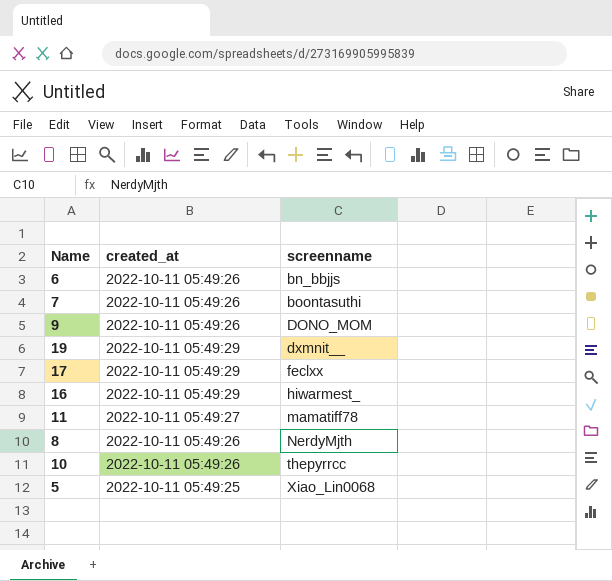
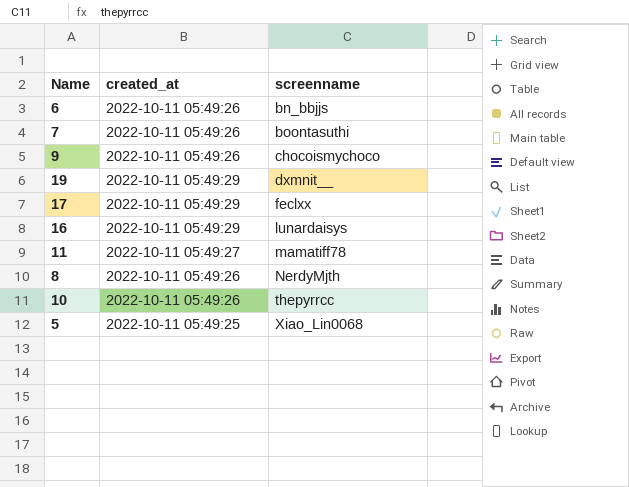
9 | screenname: DONO_MOM -> chocoismychoco
16 | screenname: hiwarmest_ -> lunardaisys

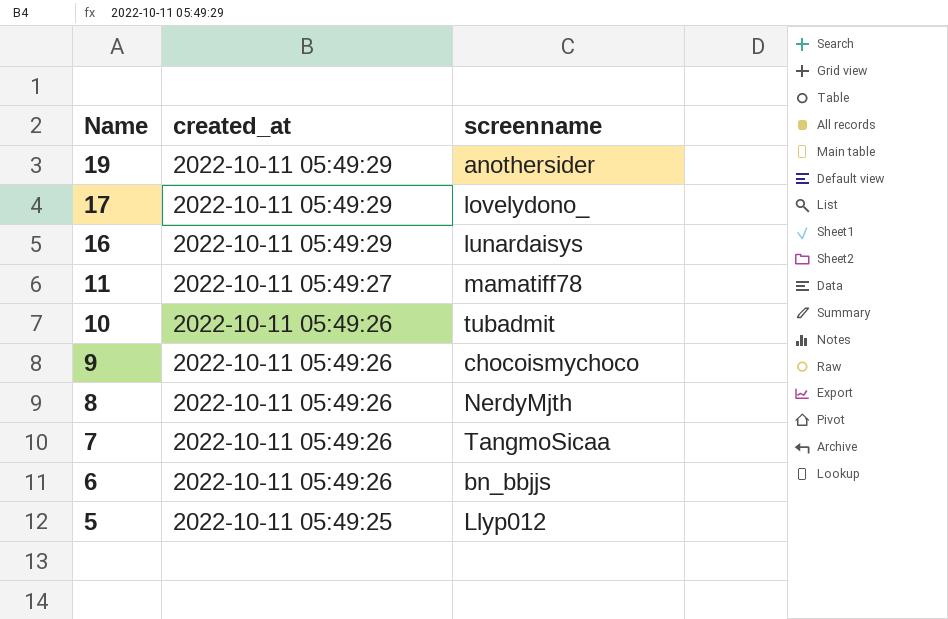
row order: screenname ascending -> Name descending
19 | screenname: dxmnit__ -> anothersider
17 | screenname: feclxx -> lovelydono_
10 | screenname: thepyrrcc -> tubadmit
7 | screenname: boontasuthi -> TangmoSicaa
5 | screenname: Xiao_Lin0068 -> Llyp012

